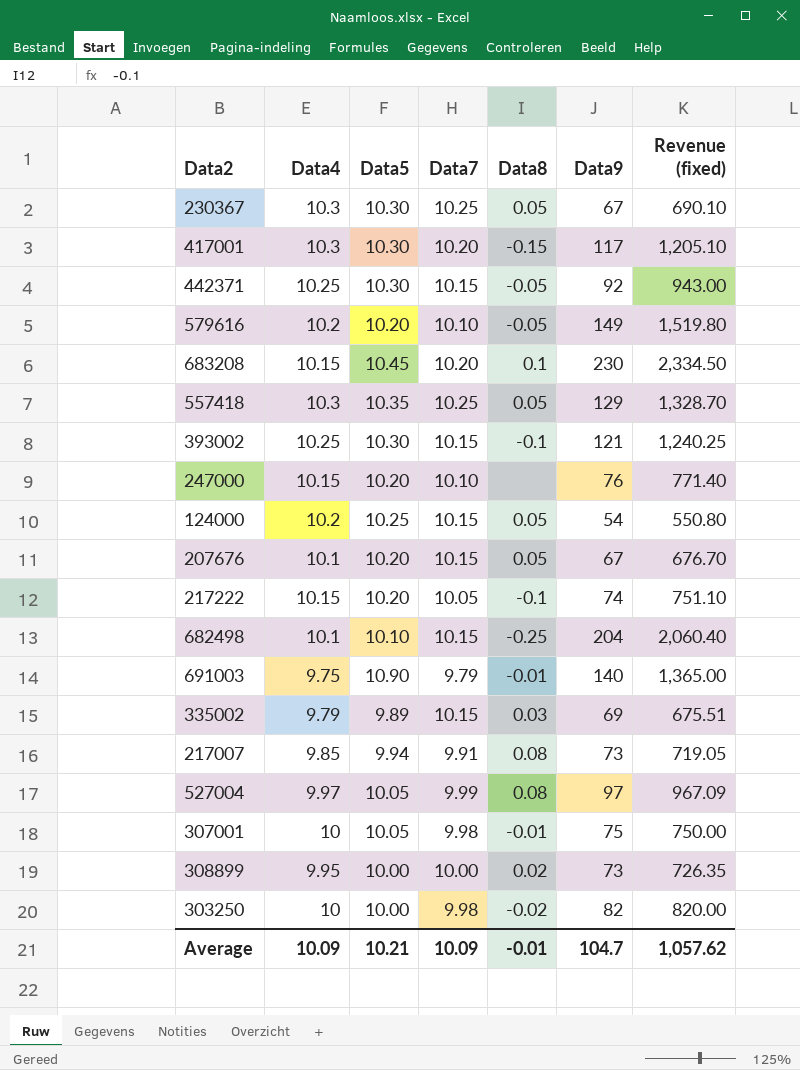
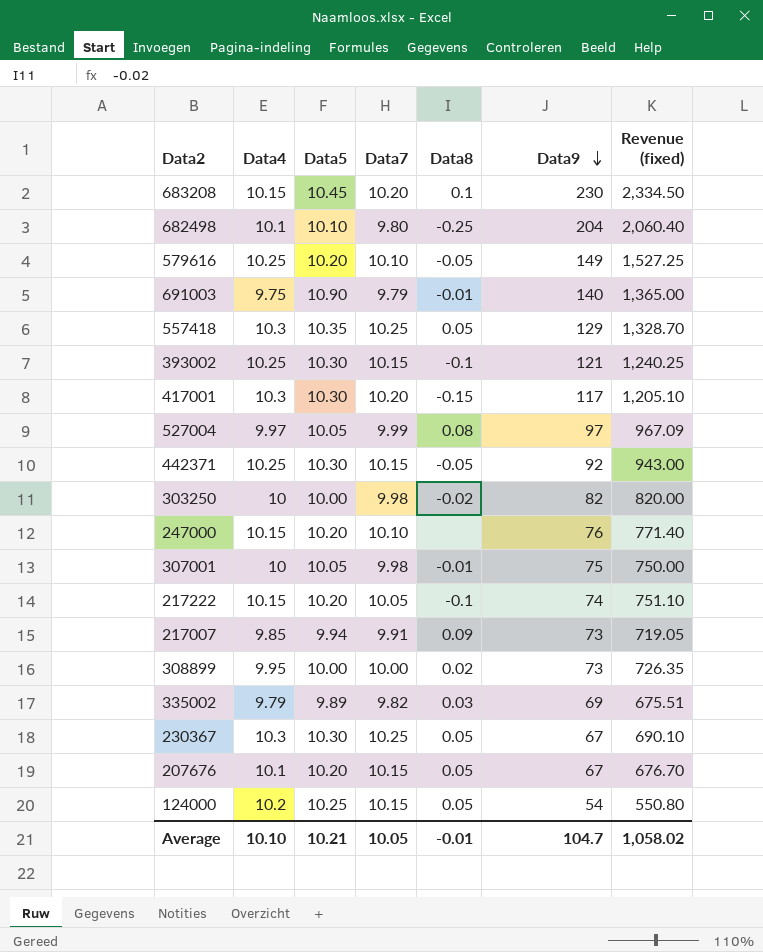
row order: none -> Data9 descending
682498 | Data7: 10.15 -> 9.80
579616 | Data4: 10.2 -> 10.25
579616 | Revenue (fixed): 1,519.80 -> 1,527.25
217007 | Data8: 0.08 -> 0.09
335002 | Data7: 10.15 -> 9.82
Average | Data4: 10.09 -> 10.10
Average | Data7: 10.09 -> 10.05
Average | Revenue (fixed): 1,057.62 -> 1,058.02

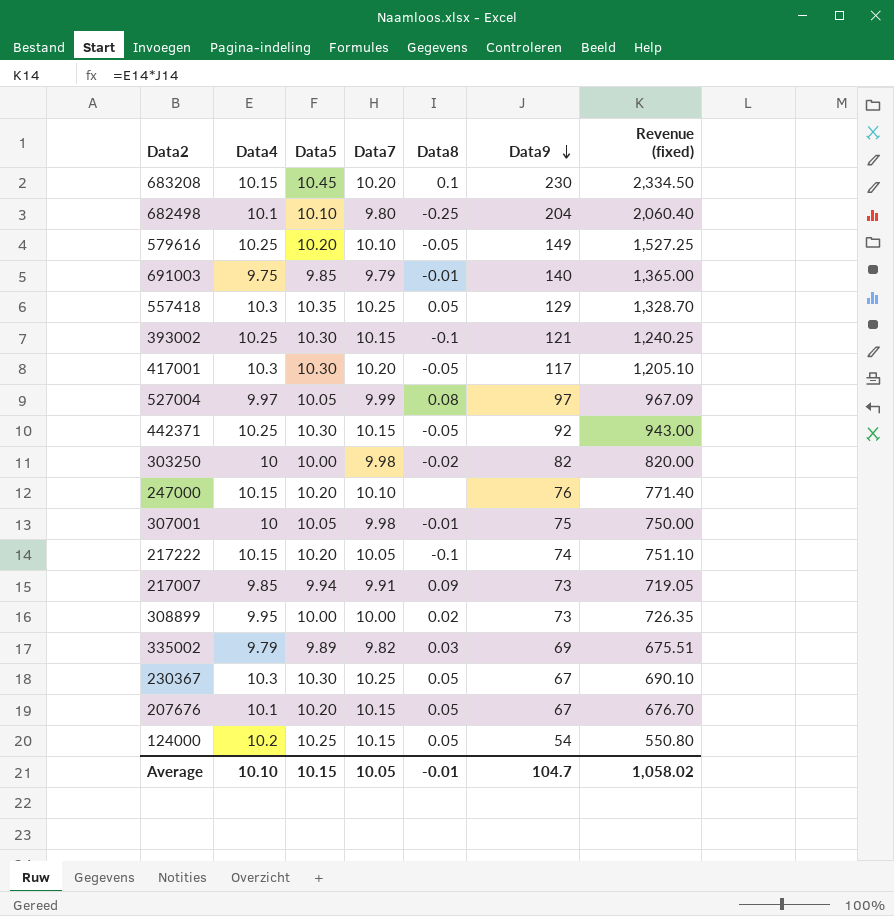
691003 | Data5: 10.90 -> 9.85
417001 | Data8: -0.15 -> -0.05
Average | Data5: 10.21 -> 10.15

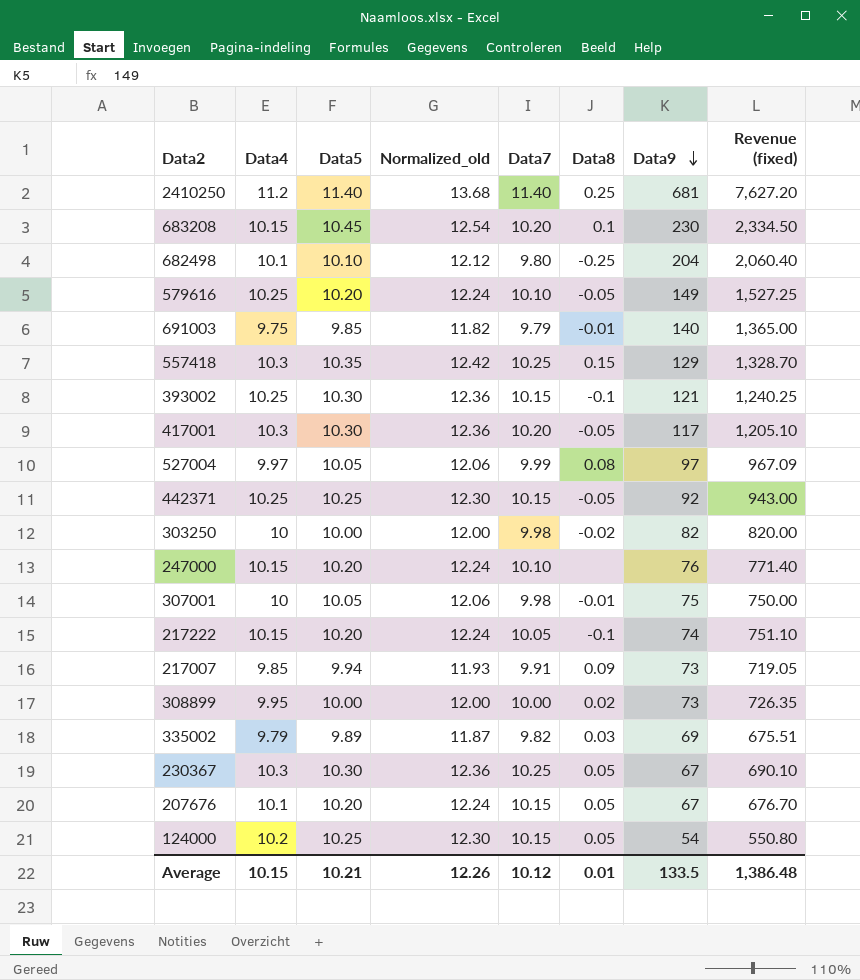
column Normalized_old | formula: none -> [Data5] * 1.2
row 2410250: none -> 11.2 | 11.40 | 13.68 | 11.40 | 0.25 | 681 | 7,627.20
557418 | Data8: 0.05 -> 0.15
442371 | Data5: 10.30 -> 10.25
Average | Data4: 10.10 -> 10.15
Average | Data5: 10.15 -> 10.21
Average | Data7: 10.05 -> 10.12
Average | Data8: -0.01 -> 0.01
Average | Data9: 104.7 -> 133.5
Average | Revenue (fixed): 1,058.02 -> 1,386.48

